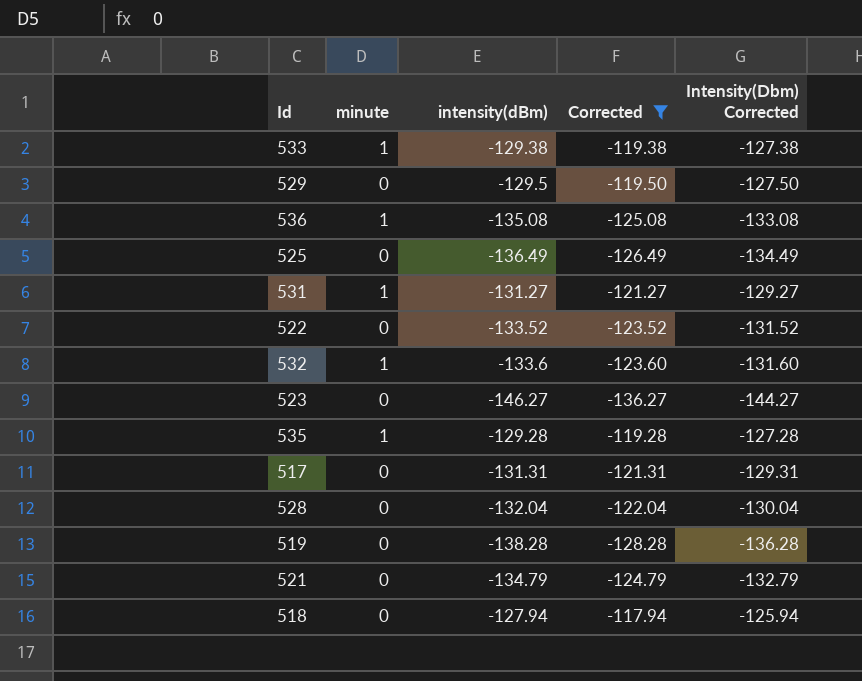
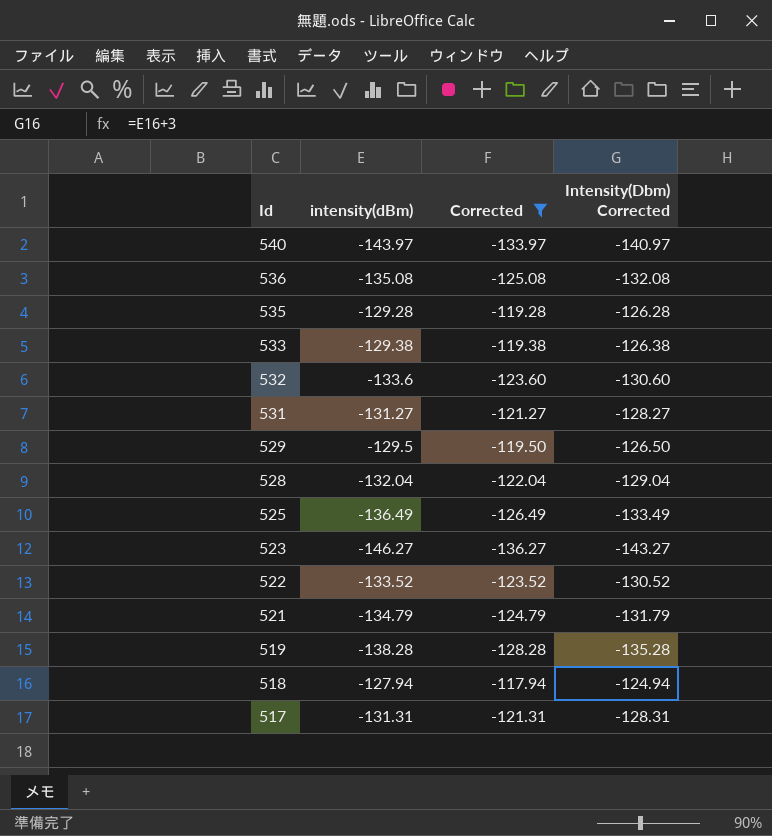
row order: none -> Id descending
column minute | position: 2 -> none
column Intensity(Dbm) Corrected | formula: [intensity(dBm)] + 2 -> [intensity(dBm)] + 3
row 540: none -> -143.97 | -133.97 | -140.97

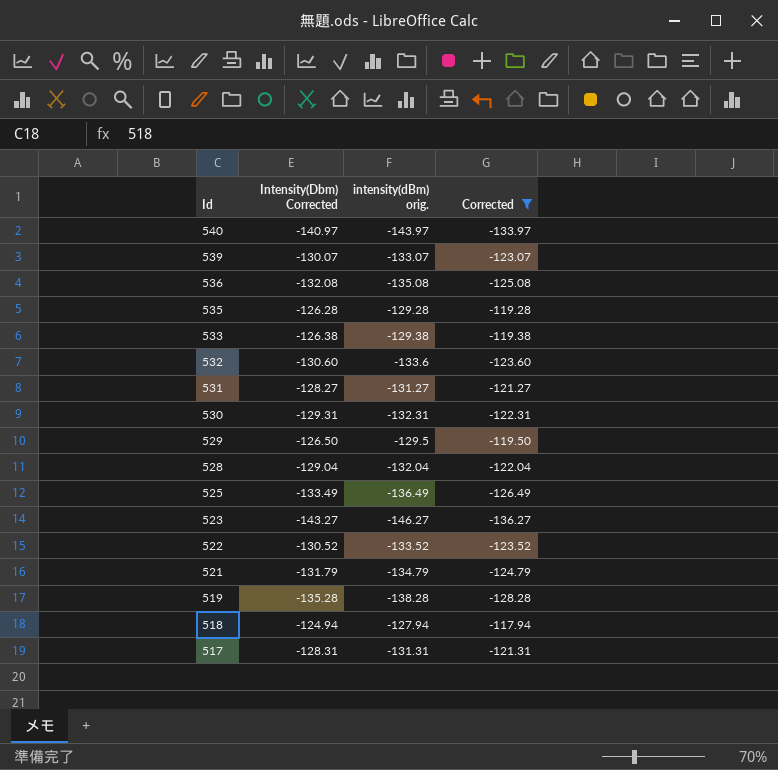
column Intensity(Dbm) Corrected | position: 4 -> 2
column name: intensity(dBm) -> intensity(dBm) orig.
row 539: none -> -130.07 | -133.07 | -123.07
row 530: none -> -129.31 | -132.31 | -122.31

